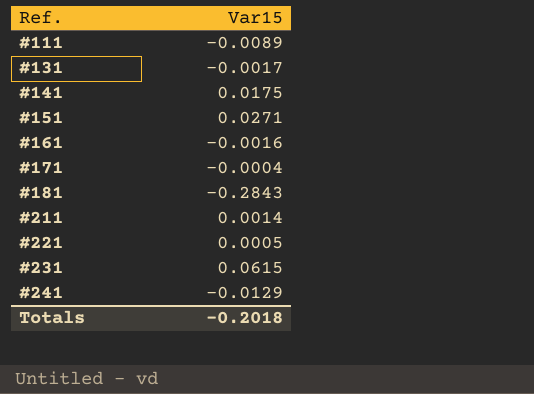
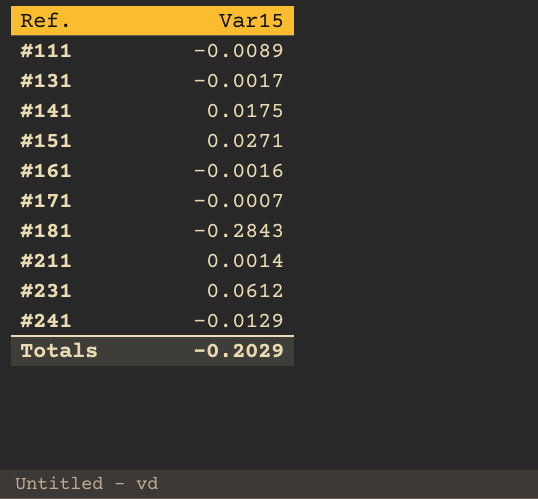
row #221: 0.0005 -> none
#171 | Var15: -0.0004 -> -0.0007
#231 | Var15: 0.0615 -> 0.0612
Totals | Var15: -0.2018 -> -0.2029

